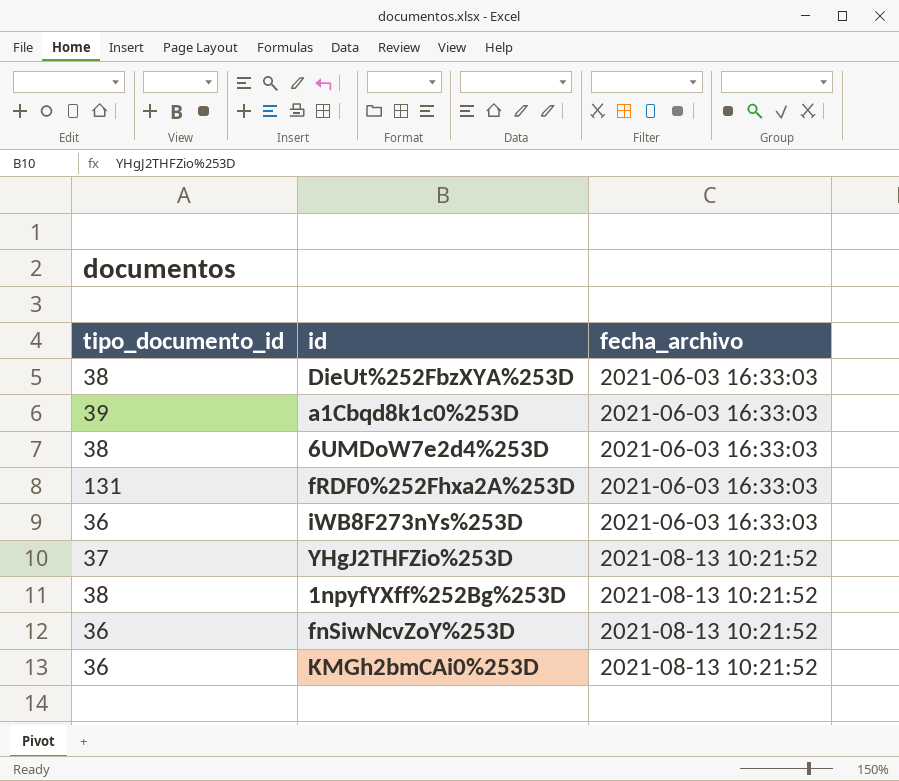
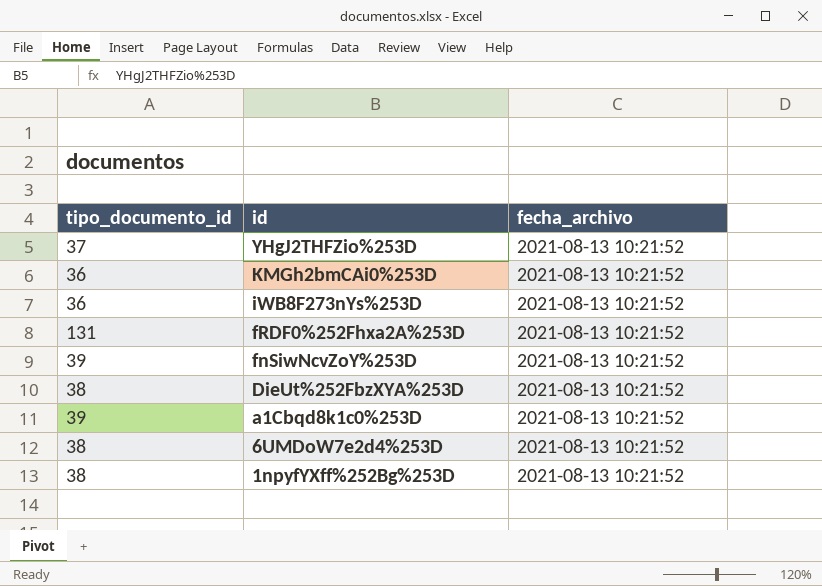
row order: fecha_archivo ascending -> id descending
iWB8F273nYs%253D | fecha_archivo: 2021-06-03 16:33:03 -> 2021-08-13 10:21:52
fRDF0%252Fhxa2A%253D | fecha_archivo: 2021-06-03 16:33:03 -> 2021-08-13 10:21:52
fnSiwNcvZoY%253D | tipo_documento_id: 36 -> 39
DieUt%252FbzXYA%253D | fecha_archivo: 2021-06-03 16:33:03 -> 2021-08-13 10:21:52
a1Cbqd8k1c0%253D | fecha_archivo: 2021-06-03 16:33:03 -> 2021-08-13 10:21:52
6UMDoW7e2d4%253D | fecha_archivo: 2021-06-03 16:33:03 -> 2021-08-13 10:21:52

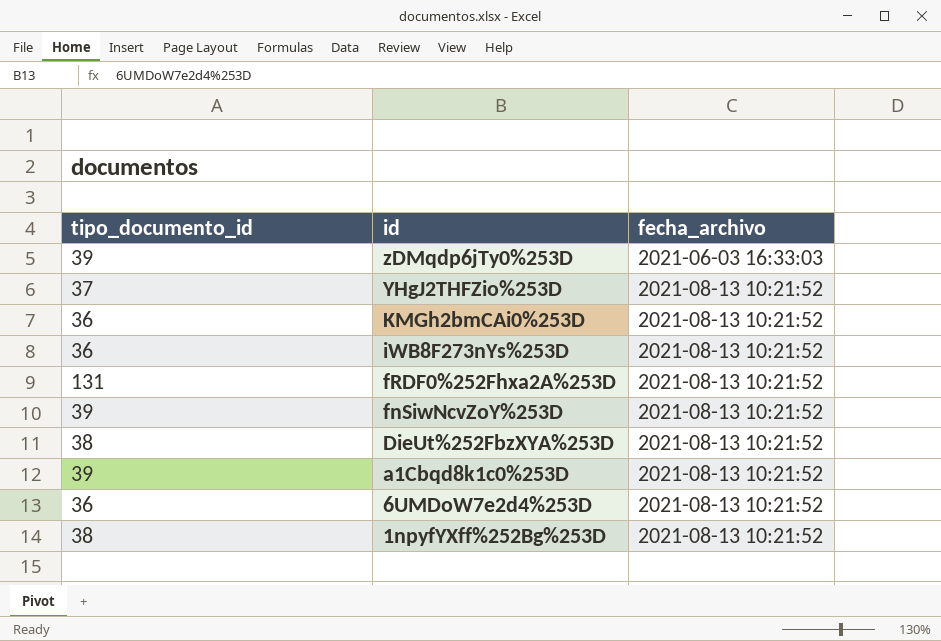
row zDMqdp6jTy0%253D: none -> 39 | 2021-06-03 16:33:03
6UMDoW7e2d4%253D | tipo_documento_id: 38 -> 36

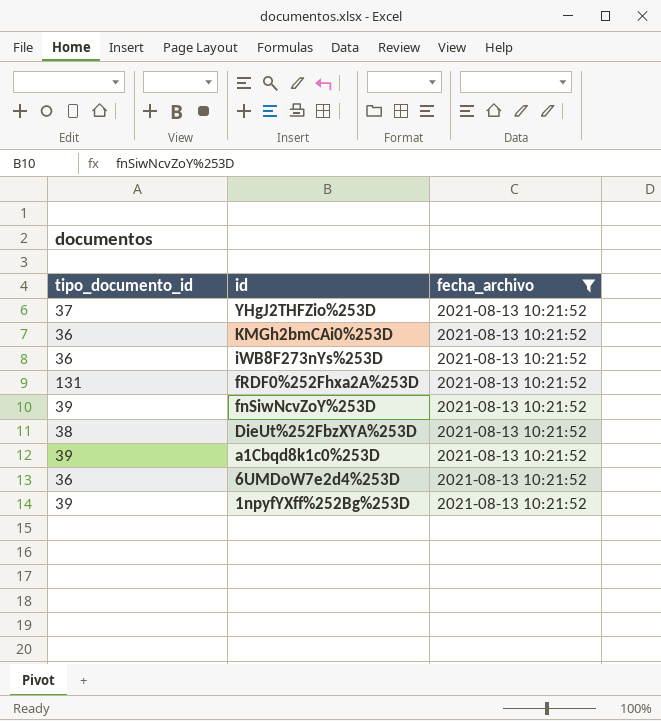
filter: none -> fecha_archivo = 2021-08-13 10:21:52
1npyfYXff%252Bg%253D | tipo_documento_id: 38 -> 39

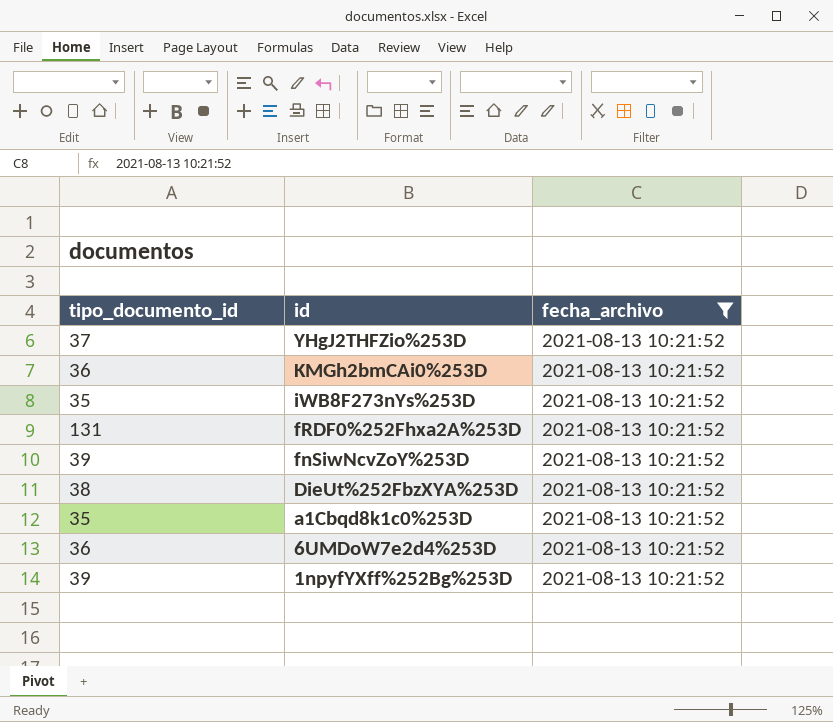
iWB8F273nYs%253D | tipo_documento_id: 36 -> 35
a1Cbqd8k1c0%253D | tipo_documento_id: 39 -> 35

